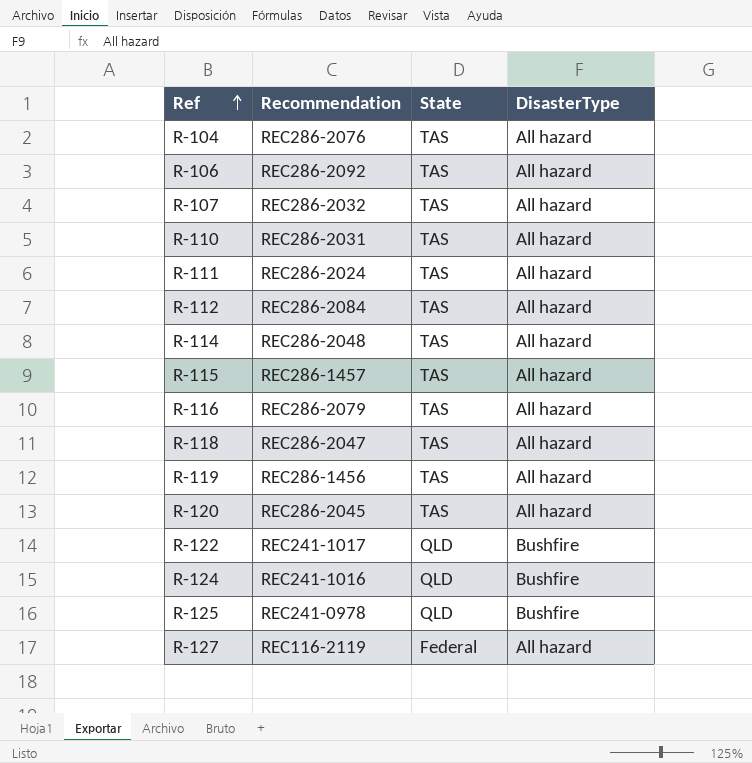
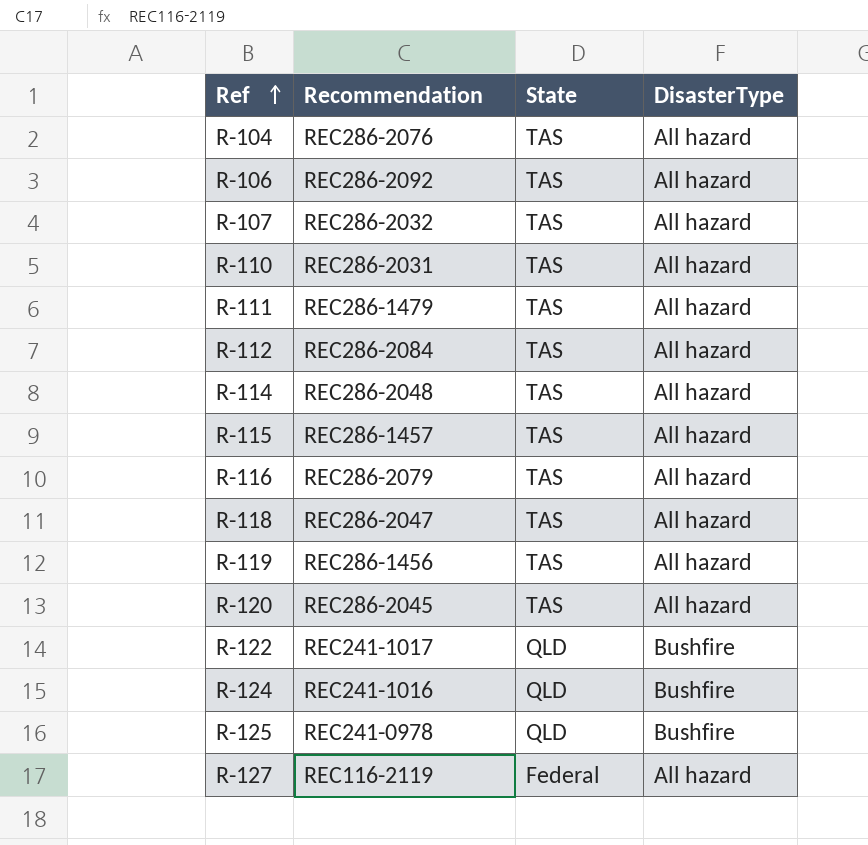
R-111 | Recommendation: REC286-2024 -> REC286-1479

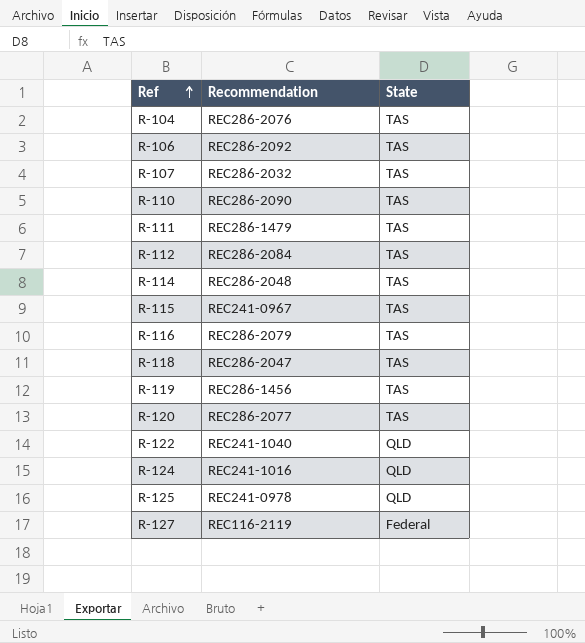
column DisasterType | position: 4 -> none
R-110 | Recommendation: REC286-2031 -> REC286-2090
R-115 | Recommendation: REC286-1457 -> REC241-0967
R-120 | Recommendation: REC286-2045 -> REC286-2077
R-122 | Recommendation: REC241-1017 -> REC241-1040

